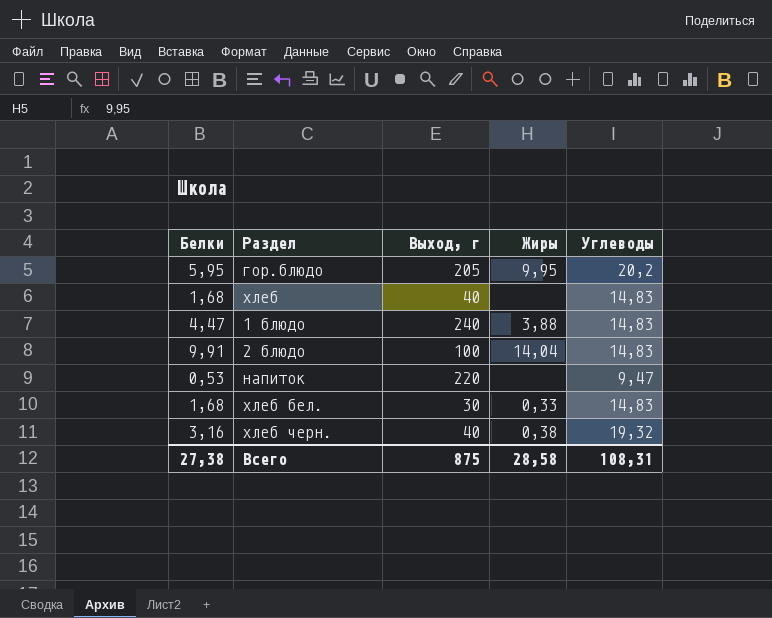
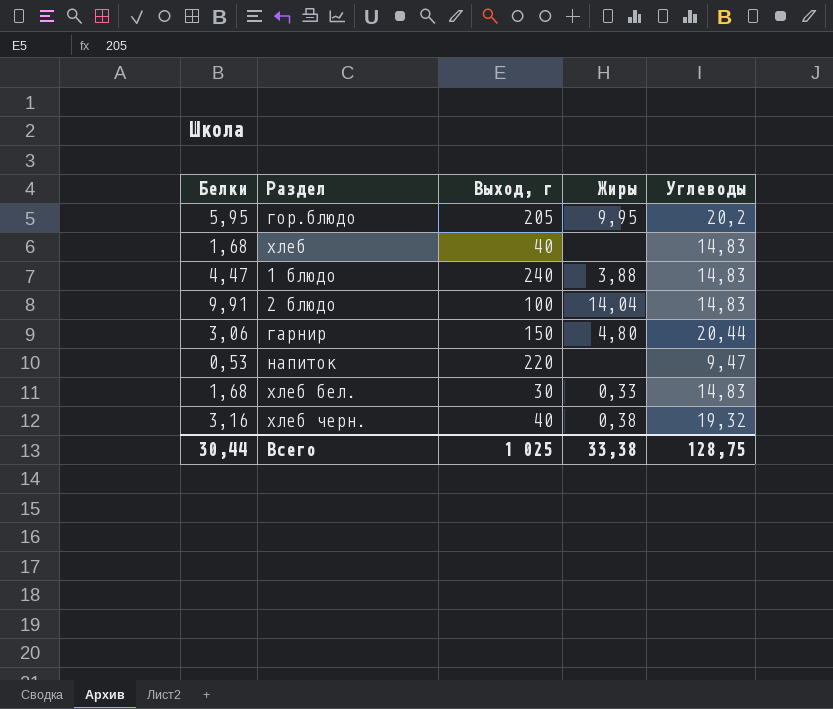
row гарнир: none -> 3,06 | 150 | 4,80 | 20,44
Всего | Белки: 27,38 -> 30,44
Всего | Выход, г: 875 -> 1 025
Всего | Жиры: 28,58 -> 33,38
Всего | Углеводы: 108,31 -> 128,75

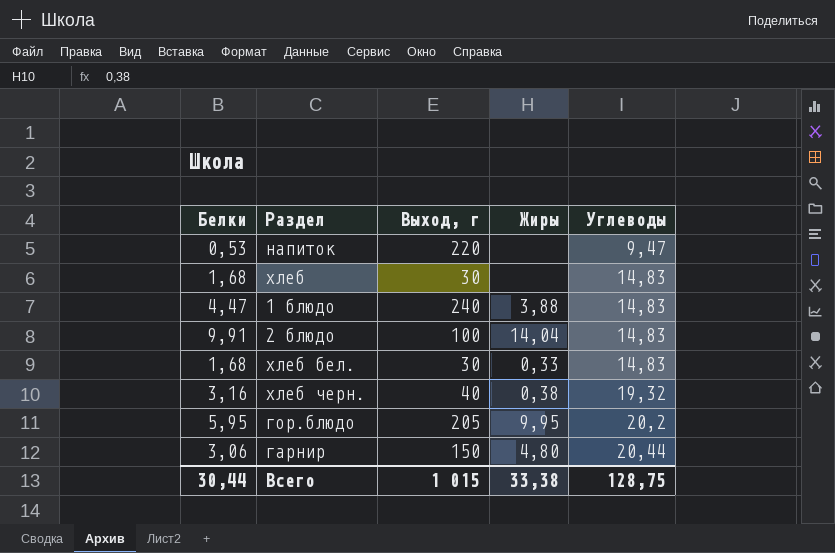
row order: none -> Углеводы ascending
хлеб | Выход, г: 40 -> 30
Всего | Выход, г: 1 025 -> 1 015

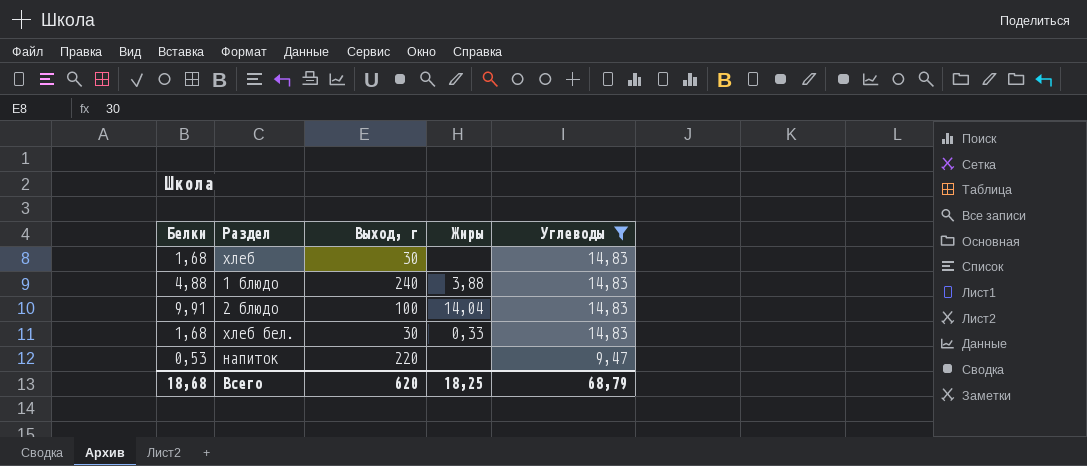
filter: none -> Углеводы <= 14,83
row order: Углеводы ascending -> Углеводы descending
1 блюдо | Белки: 4,47 -> 4,88
Всего | Белки: 30,44 -> 18,68
Всего | Выход, г: 1 015 -> 620
Всего | Жиры: 33,38 -> 18,25
Всего | Углеводы: 128,75 -> 68,79

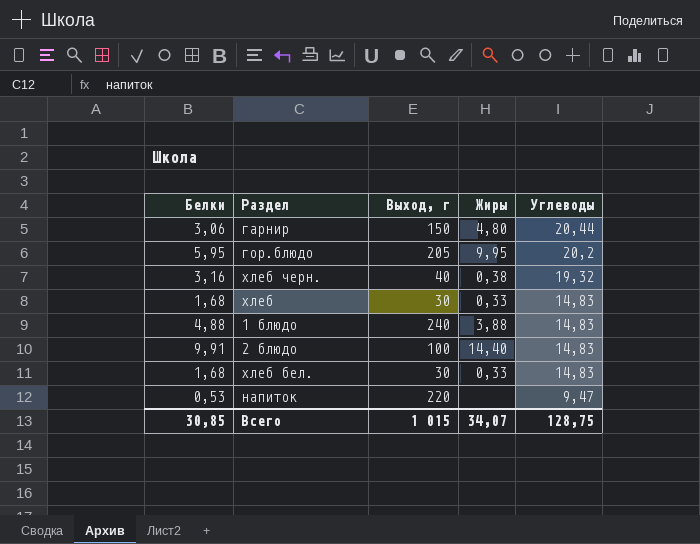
filter: Углеводы <= 14,83 -> none
хлеб | Жиры: none -> 0,33
2 блюдо | Жиры: 14,04 -> 14,40
Всего | Белки: 18,68 -> 30,85
Всего | Выход, г: 620 -> 1 015
Всего | Жиры: 18,25 -> 34,07
Всего | Углеводы: 68,79 -> 128,75

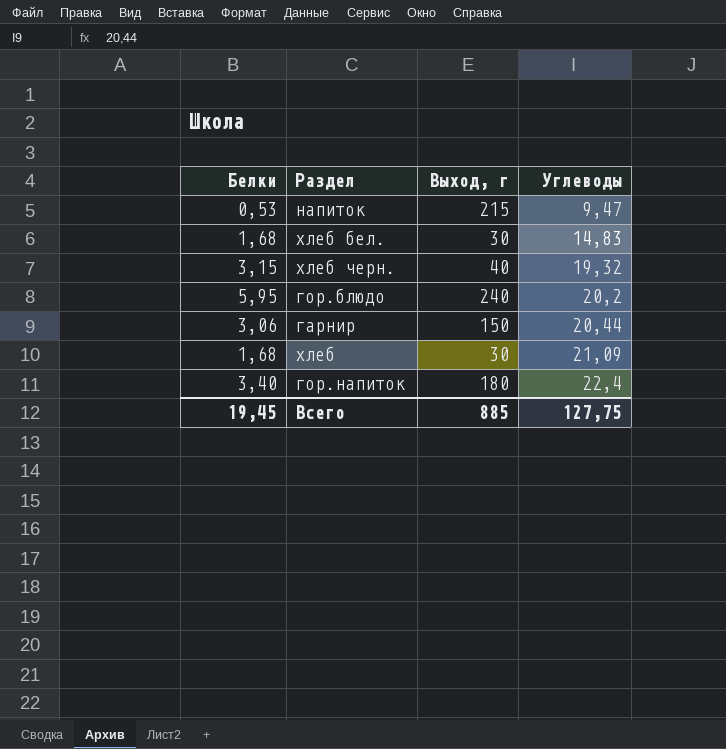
row order: Углеводы descending -> Углеводы ascending
column Жиры | position: 4 -> none
row 1 блюдо: 4,88 | 240 | 3,88 | 14,83 -> none
row 2 блюдо: 9,91 | 100 | 14,40 | 14,83 -> none
напиток | Выход, г: 220 -> 215
хлеб черн. | Белки: 3,16 -> 3,15
гор.блюдо | Выход, г: 205 -> 240
хлеб | Углеводы: 14,83 -> 21,09
row гор.напиток: none -> 3,40 | 180 | 22,4
Всего | Белки: 30,85 -> 19,45
Всего | Выход, г: 1 015 -> 885
Всего | Углеводы: 128,75 -> 127,75

